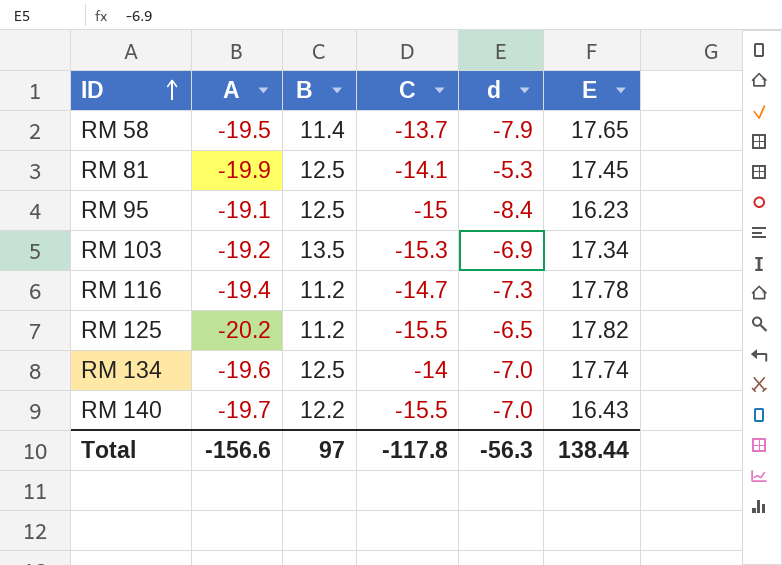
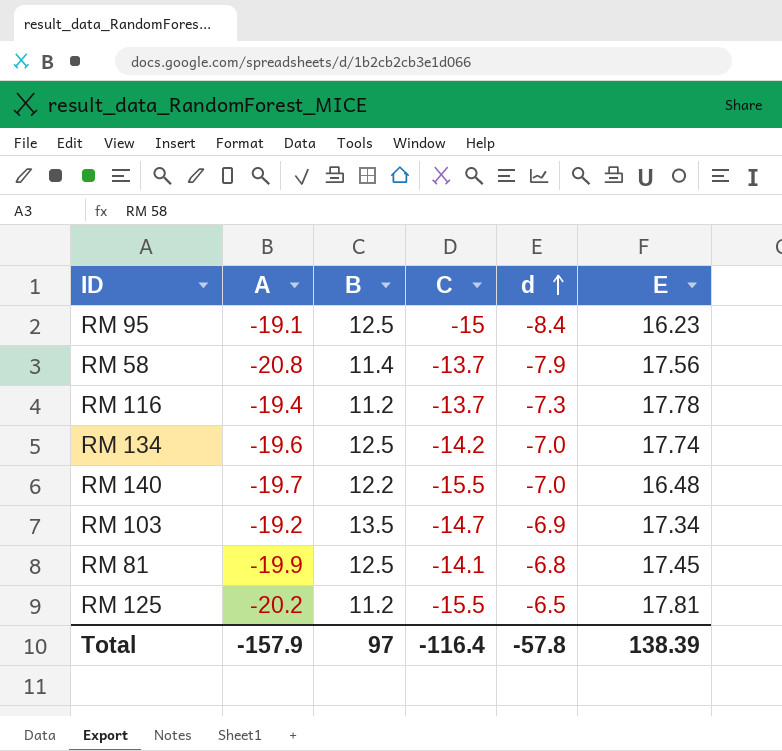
row order: ID ascending -> d ascending
RM 58 | A: -19.5 -> -20.8
RM 58 | E: 17.65 -> 17.56
RM 116 | C: -14.7 -> -13.7
RM 134 | C: -14 -> -14.2
RM 140 | E: 16.43 -> 16.48
RM 103 | C: -15.3 -> -14.7
RM 81 | d: -5.3 -> -6.8
RM 125 | E: 17.82 -> 17.81
Total | A: -156.6 -> -157.9
Total | C: -117.8 -> -116.4
Total | d: -56.3 -> -57.8
Total | E: 138.44 -> 138.39

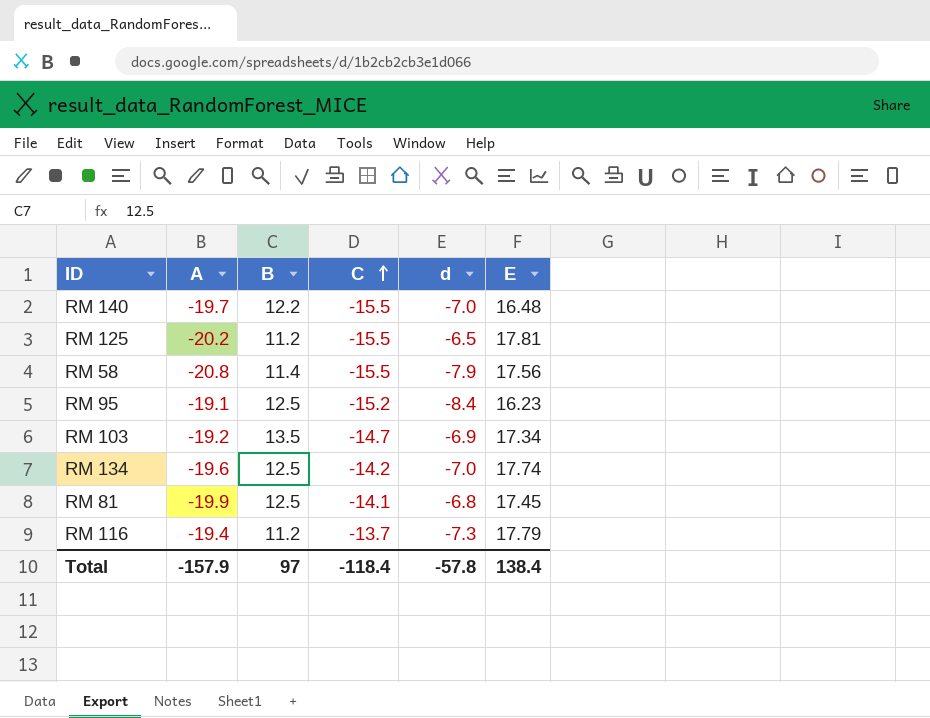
row order: d ascending -> C ascending
RM 58 | C: -13.7 -> -15.5
RM 95 | C: -15 -> -15.2
RM 116 | E: 17.78 -> 17.79
Total | C: -116.4 -> -118.4
Total | E: 138.39 -> 138.4

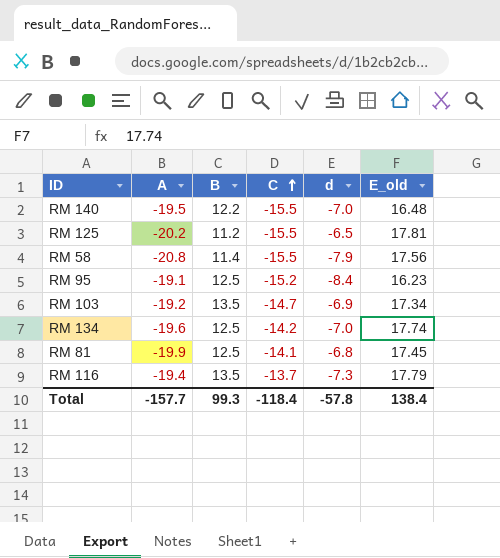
column name: E -> E_old
RM 140 | A: -19.7 -> -19.5
RM 116 | B: 11.2 -> 13.5
Total | A: -157.9 -> -157.7
Total | B: 97 -> 99.3

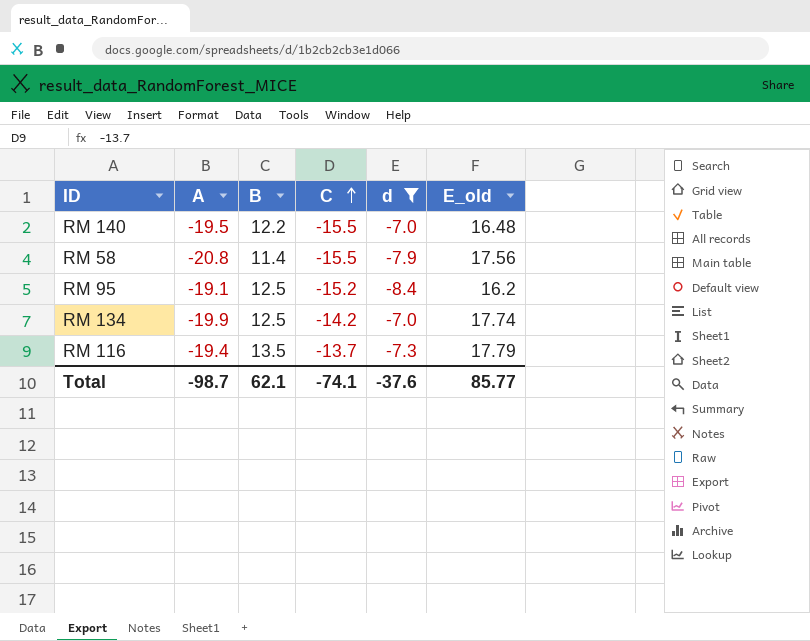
filter: none -> d <= -7.0
RM 95 | E_old: 16.23 -> 16.2
RM 134 | A: -19.6 -> -19.9
Total | A: -157.7 -> -98.7
Total | B: 99.3 -> 62.1
Total | C: -118.4 -> -74.1
Total | d: -57.8 -> -37.6
Total | E_old: 138.4 -> 85.77

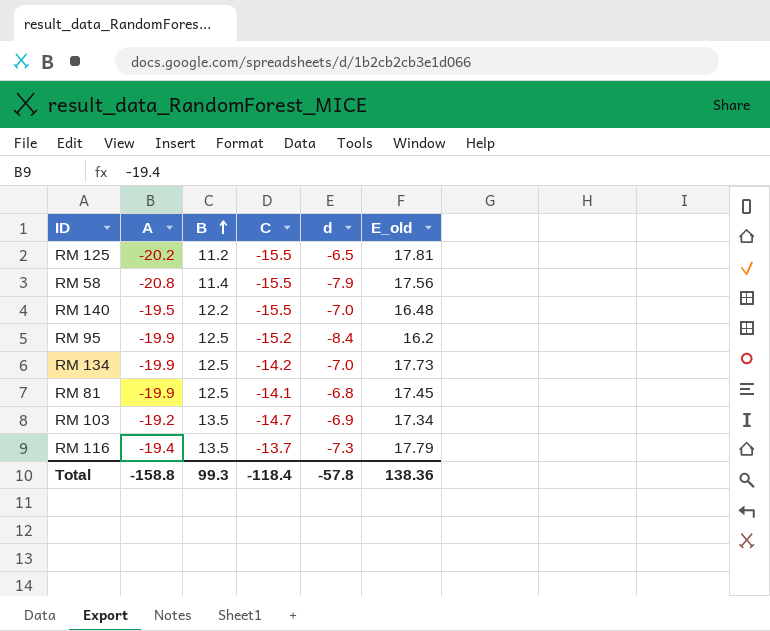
filter: d <= -7.0 -> none
row order: C ascending -> B ascending
RM 95 | A: -19.1 -> -19.9
RM 134 | E_old: 17.74 -> 17.73
Total | A: -98.7 -> -158.8
Total | B: 62.1 -> 99.3
Total | C: -74.1 -> -118.4
Total | d: -37.6 -> -57.8
Total | E_old: 85.77 -> 138.36

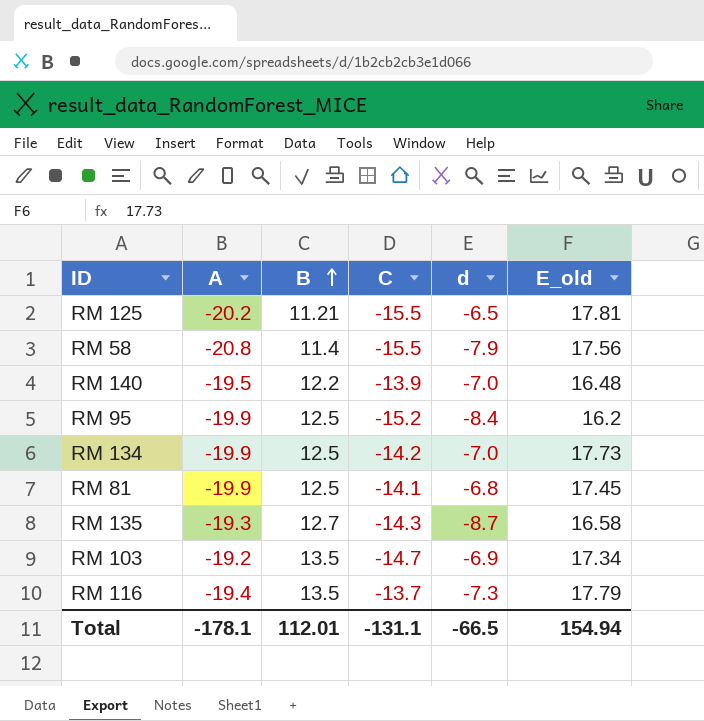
RM 125 | B: 11.2 -> 11.21
RM 140 | C: -15.5 -> -13.9
row RM 135: none -> -19.3 | 12.7 | -14.3 | -8.7 | 16.58
Total | A: -158.8 -> -178.1
Total | B: 99.3 -> 112.01
Total | C: -118.4 -> -131.1
Total | d: -57.8 -> -66.5
Total | E_old: 138.36 -> 154.94

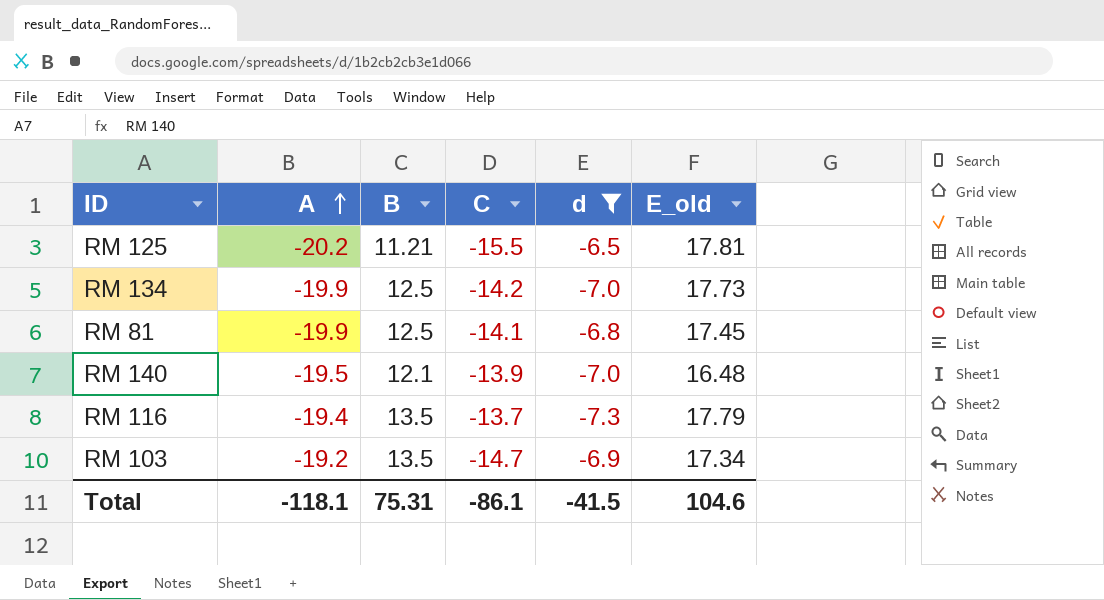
filter: none -> d >= -7.3
row order: B ascending -> A ascending
RM 140 | B: 12.2 -> 12.1
Total | A: -178.1 -> -118.1
Total | B: 112.01 -> 75.31
Total | C: -131.1 -> -86.1
Total | d: -66.5 -> -41.5
Total | E_old: 154.94 -> 104.6

